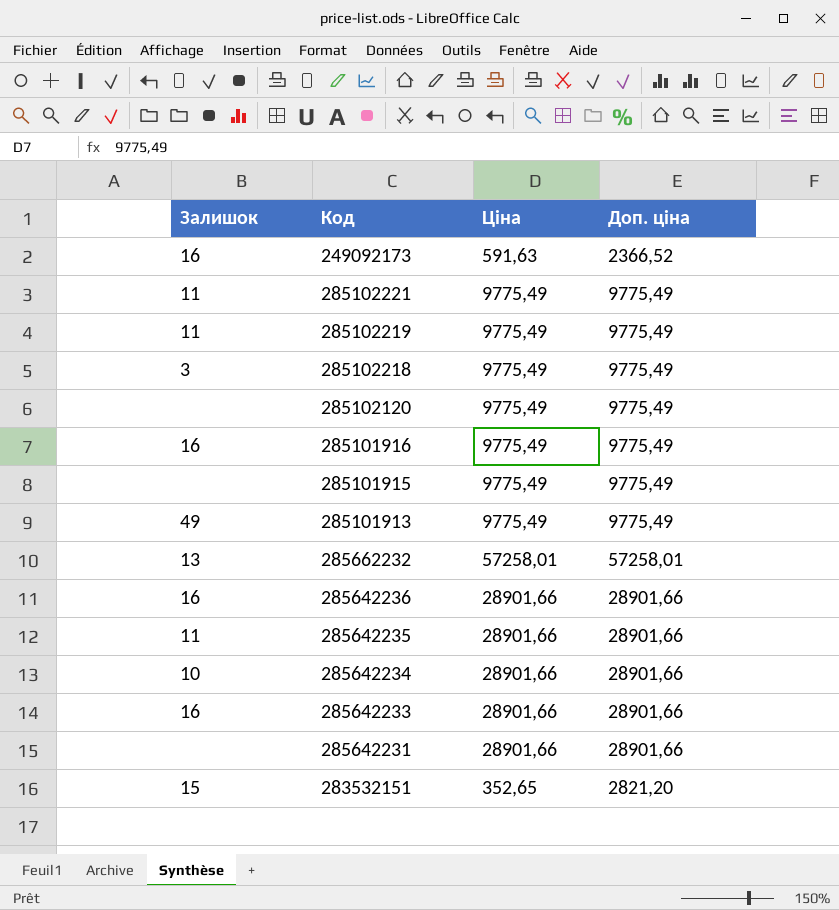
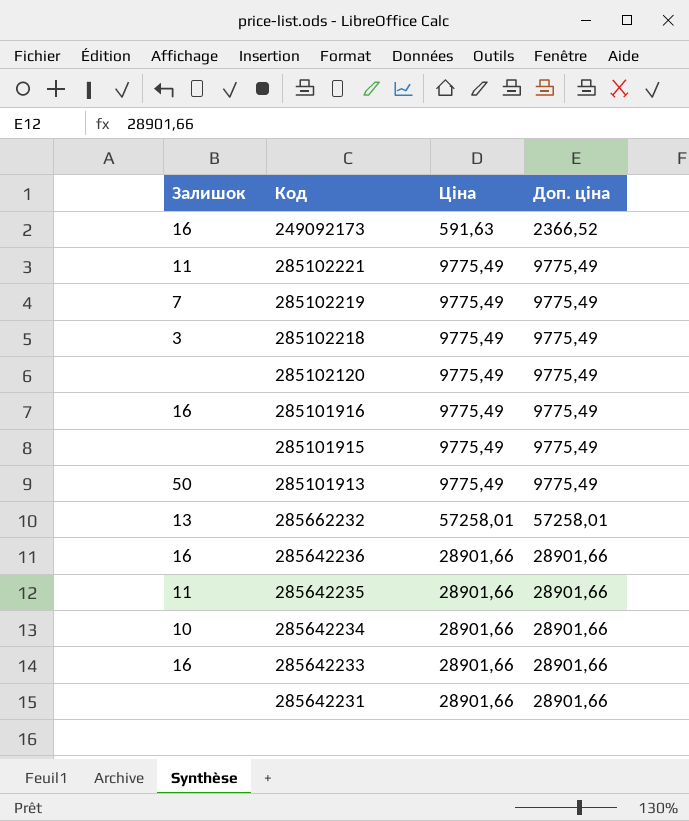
row 283532151: 15 | 352,65 | 2821,20 -> none
285102219 | Залишок: 11 -> 7
285101913 | Залишок: 49 -> 50

